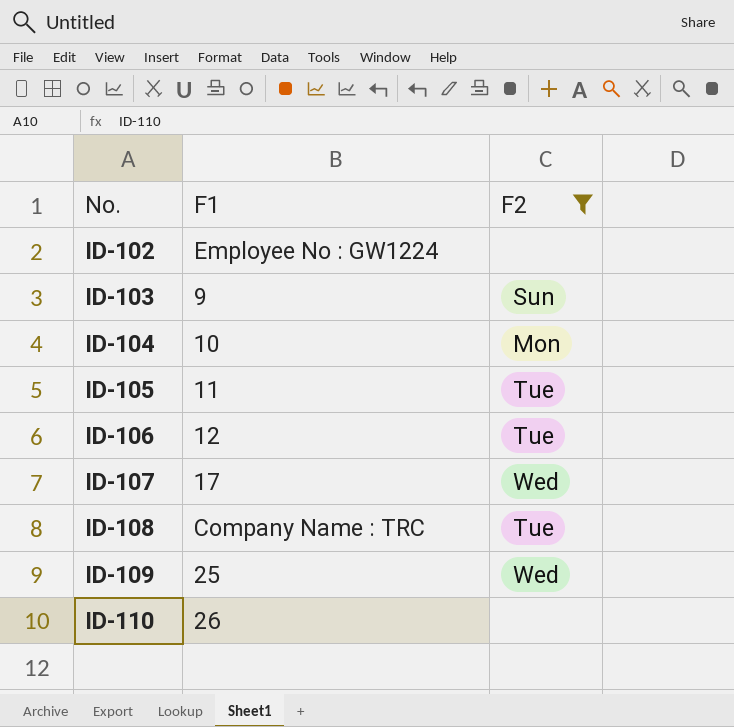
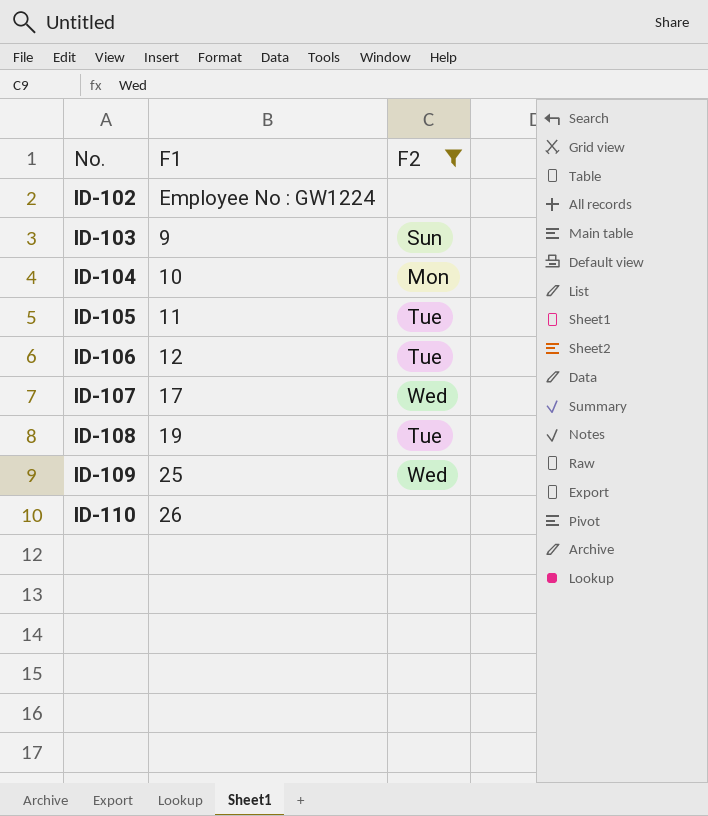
ID-108 | F1: Company Name : TRC -> 19

